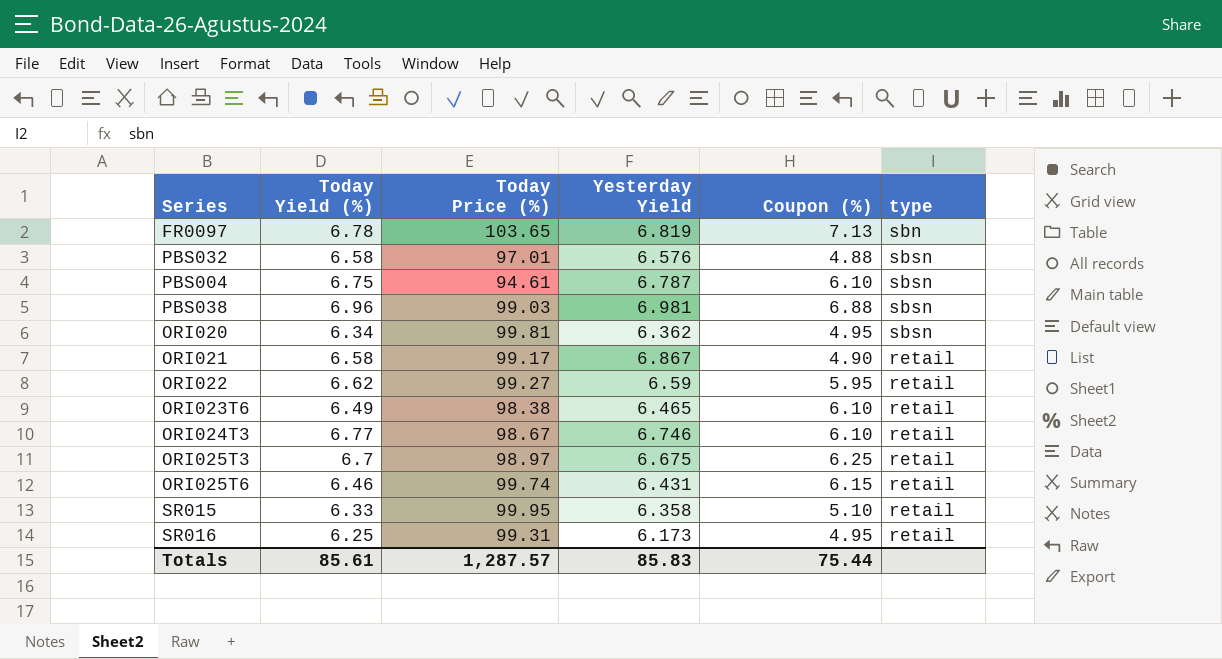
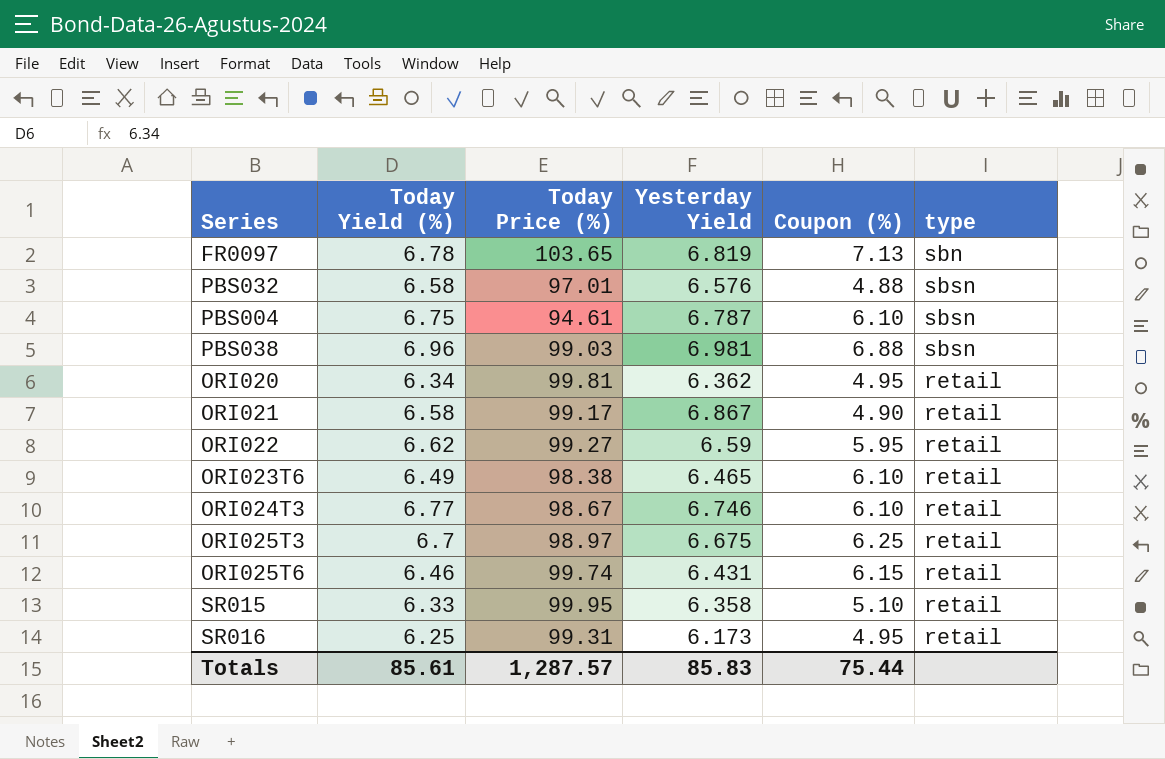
ORI020 | type: sbsn -> retail

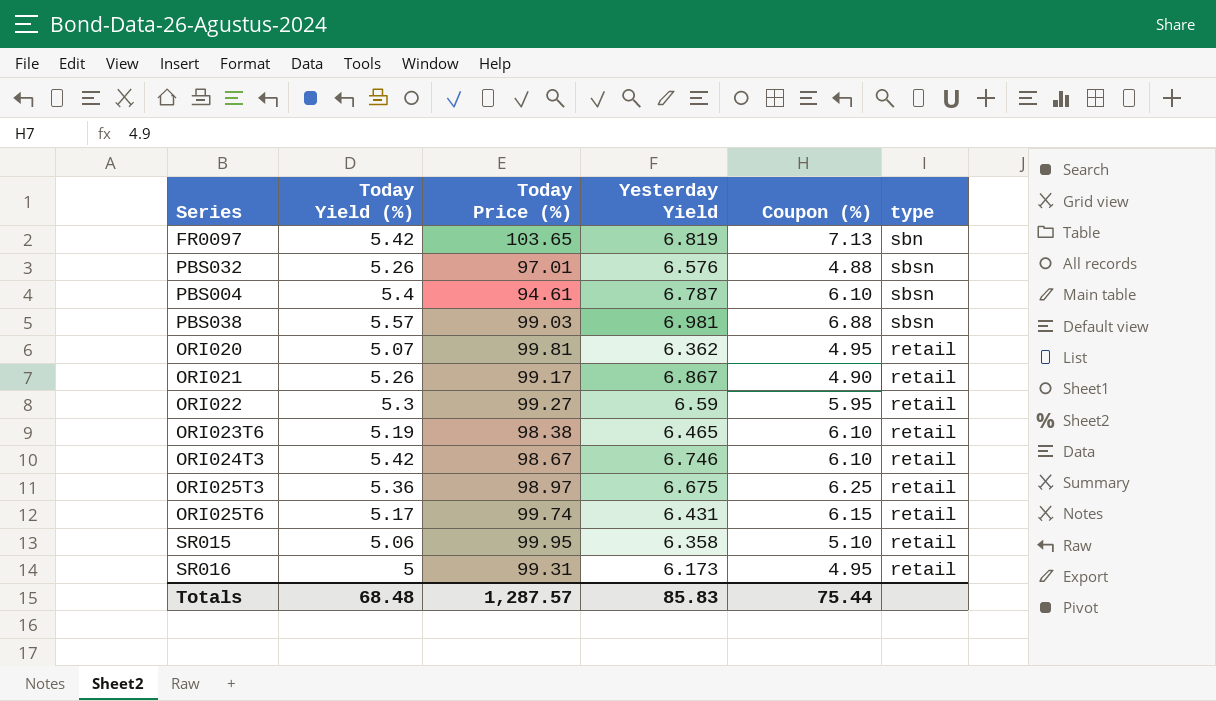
FR0097 | Today Yield (%): 6.78 -> 5.42
PBS032 | Today Yield (%): 6.58 -> 5.26
PBS004 | Today Yield (%): 6.75 -> 5.4
PBS038 | Today Yield (%): 6.96 -> 5.57
ORI020 | Today Yield (%): 6.34 -> 5.07
ORI021 | Today Yield (%): 6.58 -> 5.26
ORI022 | Today Yield (%): 6.62 -> 5.3
ORI023T6 | Today Yield (%): 6.49 -> 5.19
ORI024T3 | Today Yield (%): 6.77 -> 5.42
ORI025T3 | Today Yield (%): 6.7 -> 5.36
ORI025T6 | Today Yield (%): 6.46 -> 5.17
SR015 | Today Yield (%): 6.33 -> 5.06
SR016 | Today Yield (%): 6.25 -> 5
Totals | Today Yield (%): 85.61 -> 68.48

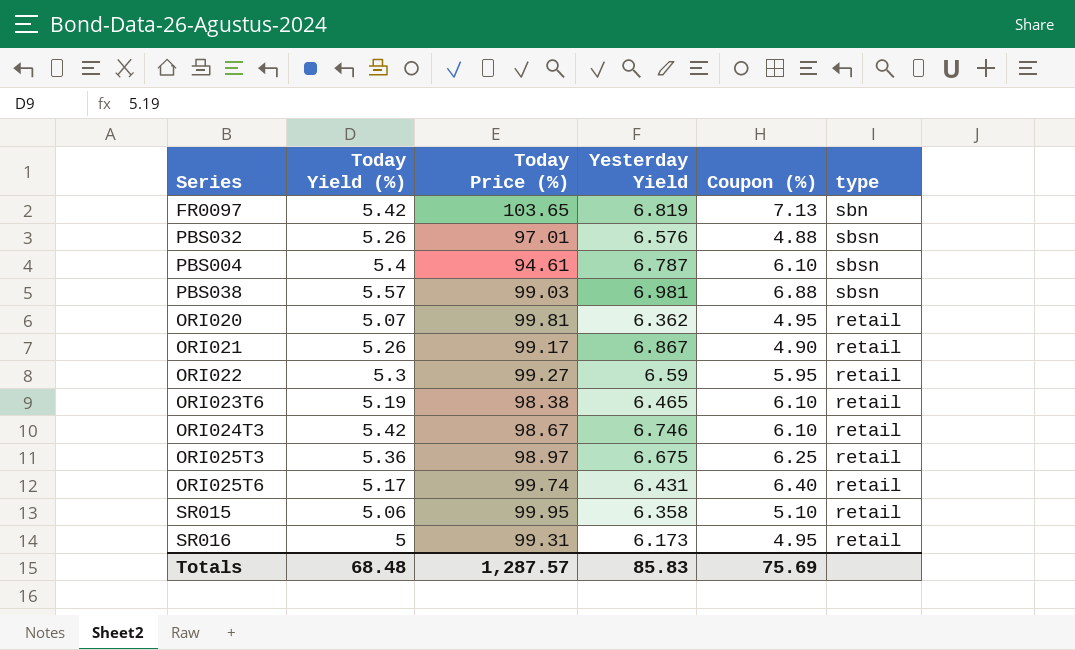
ORI025T6 | Coupon (%): 6.15 -> 6.40
Totals | Coupon (%): 75.44 -> 75.69

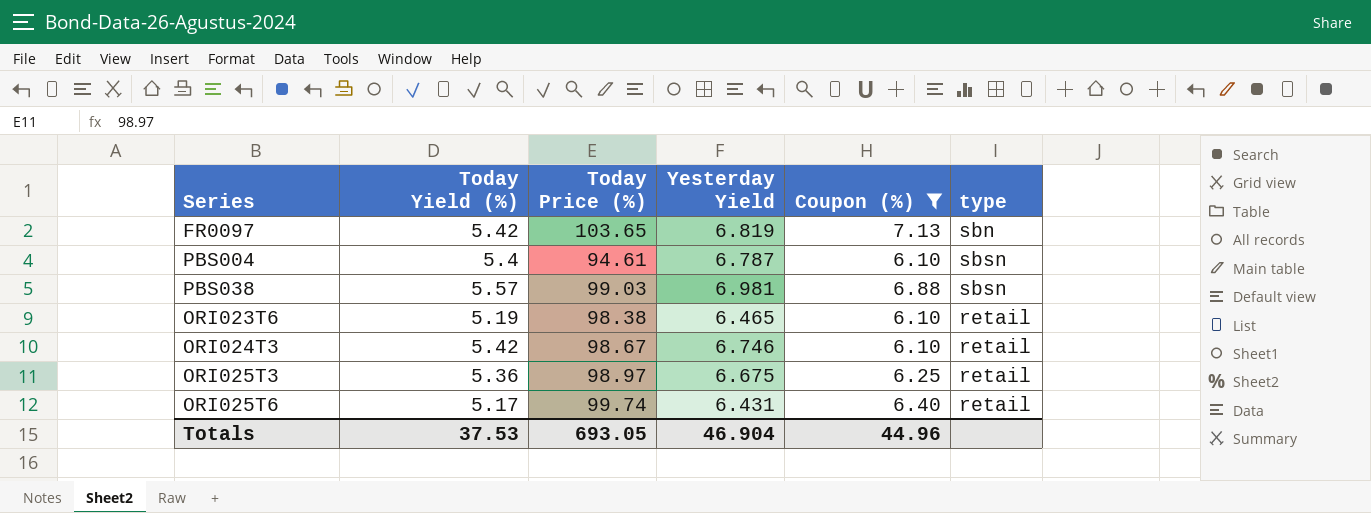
filter: none -> Coupon (%) >= 6.10
Totals | Today Yield (%): 68.48 -> 37.53
Totals | Today Price (%): 1,287.57 -> 693.05
Totals | Yesterday Yield: 85.83 -> 46.904
Totals | Coupon (%): 75.69 -> 44.96

